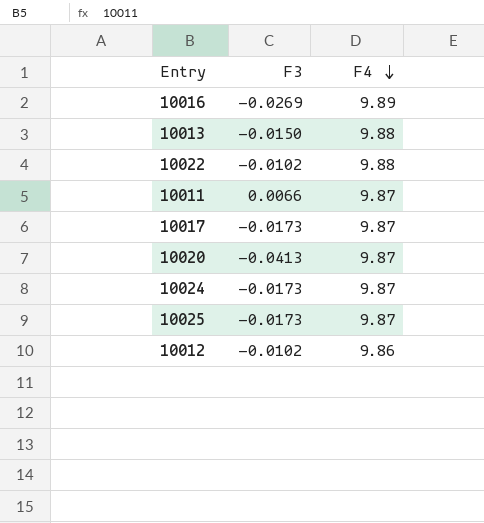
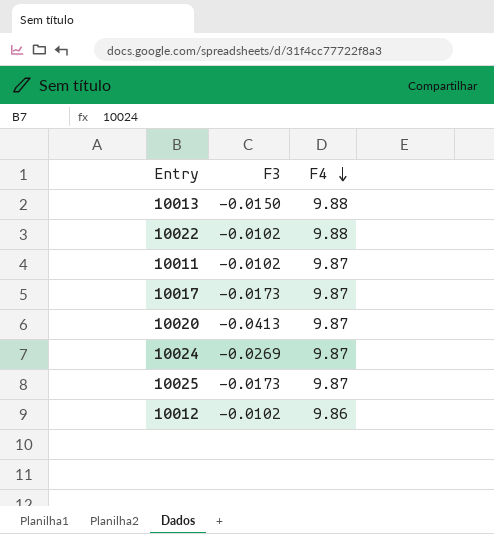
row 10016: -0.0269 | 9.89 -> none
10011 | F3: 0.0066 -> -0.0102
10024 | F3: -0.0173 -> -0.0269

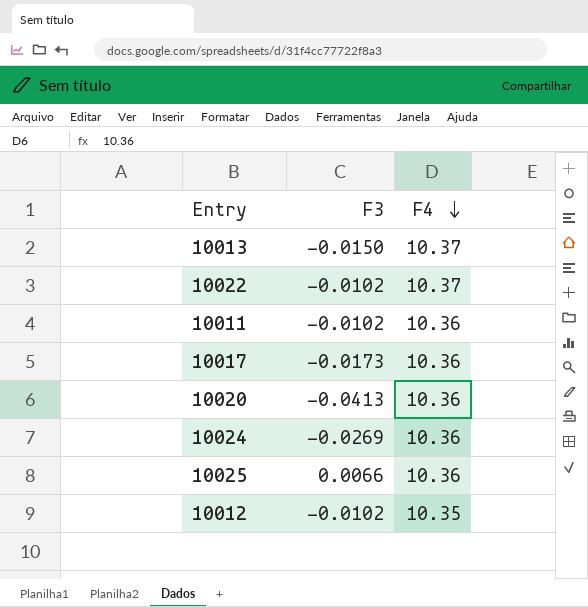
10013 | F4: 9.88 -> 10.37
10022 | F4: 9.88 -> 10.37
10011 | F4: 9.87 -> 10.36
10017 | F4: 9.87 -> 10.36
10020 | F4: 9.87 -> 10.36
10024 | F4: 9.87 -> 10.36
10025 | F3: -0.0173 -> 0.0066
10025 | F4: 9.87 -> 10.36
10012 | F4: 9.86 -> 10.35

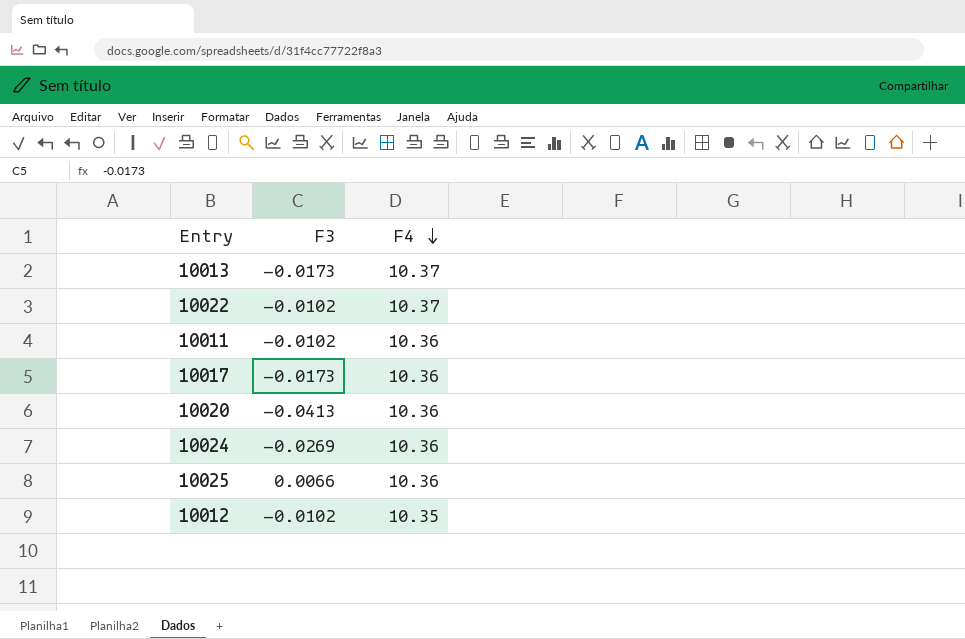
10013 | F3: -0.0150 -> -0.0173

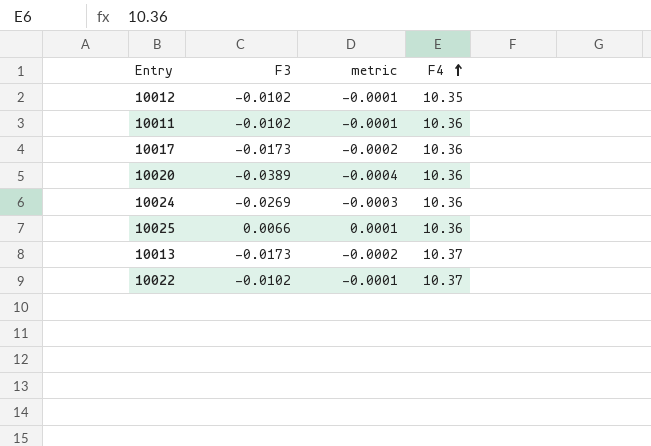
row order: F4 descending -> F4 ascending
column metric | formula: none -> [F3] * 0.01
10020 | F3: -0.0413 -> -0.0389

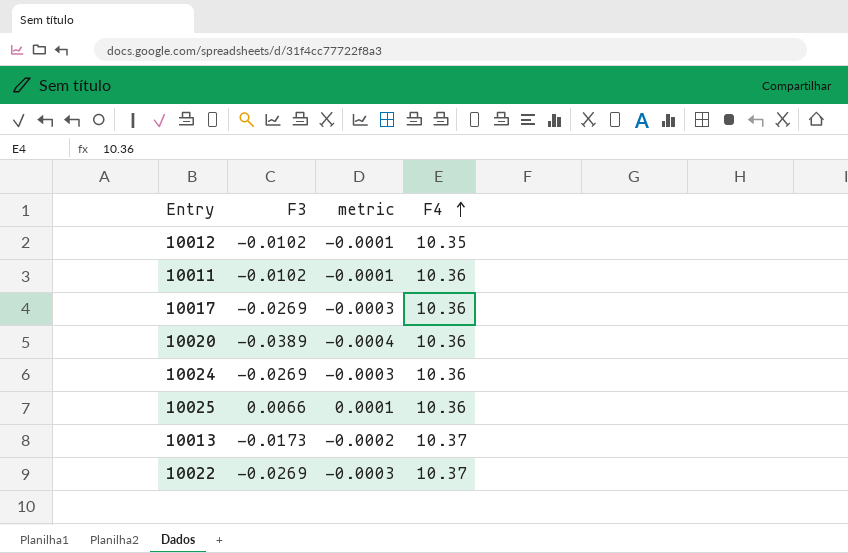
10017 | F3: -0.0173 -> -0.0269
10017 | metric: -0.0002 -> -0.0003
10022 | F3: -0.0102 -> -0.0269
10022 | metric: -0.0001 -> -0.0003

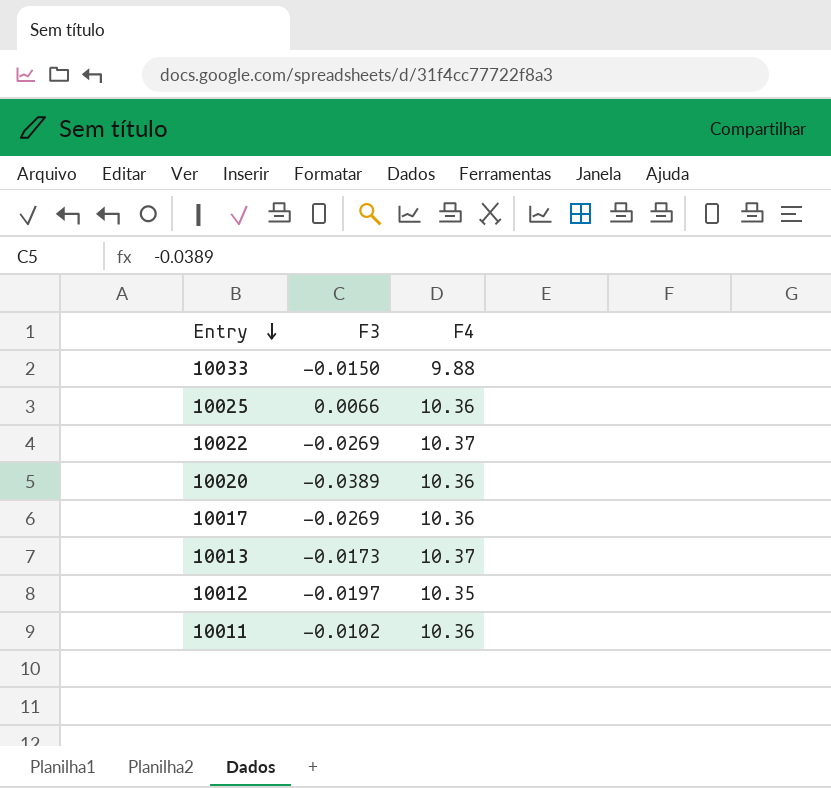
row order: F4 ascending -> Entry descending
column metric | formula: [F3] * 0.01 -> none
row 10024: -0.0269 | -0.0003 | 10.36 -> none
row 10033: none -> -0.0150 | 9.88
10012 | F3: -0.0102 -> -0.0197

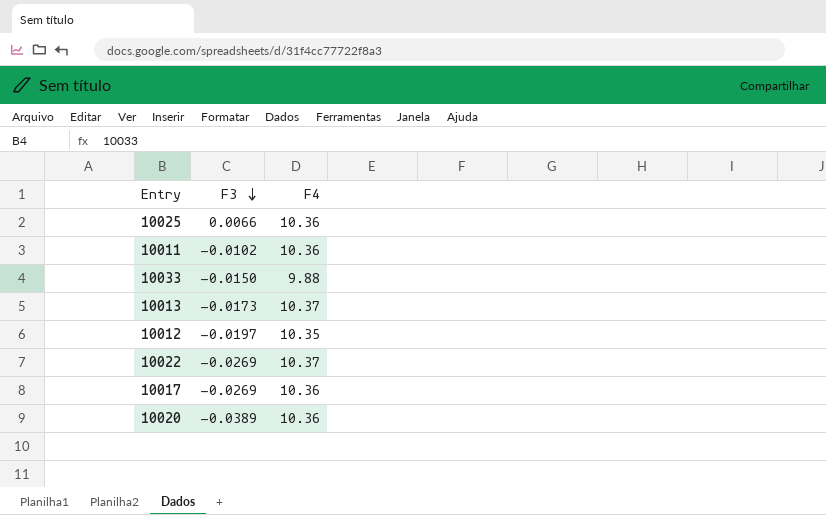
row order: Entry descending -> F3 descending

